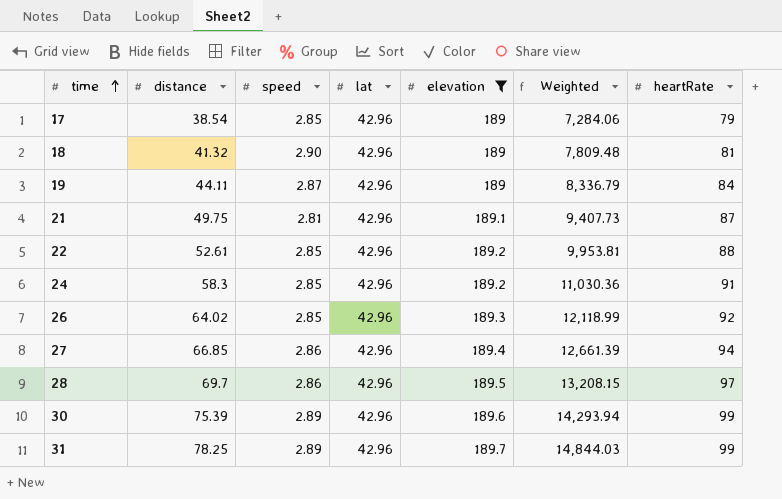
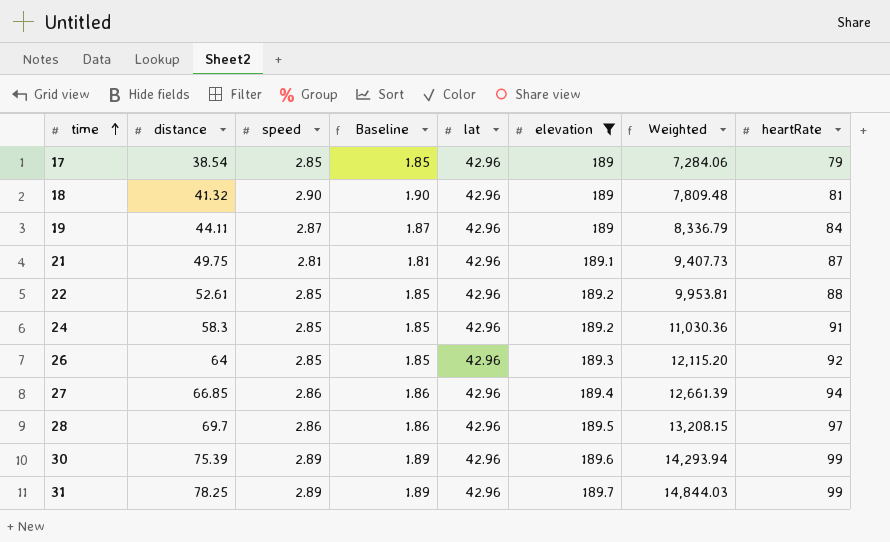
column Baseline | formula: none -> [speed] - 1
26 | distance: 64.02 -> 64
26 | Weighted: 12,118.99 -> 12,115.20

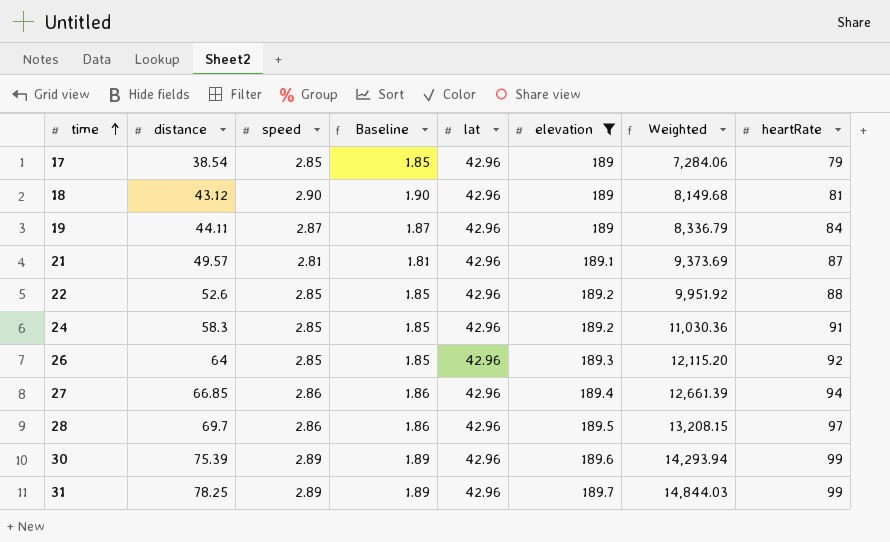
18 | distance: 41.32 -> 43.12
18 | Weighted: 7,809.48 -> 8,149.68
21 | distance: 49.75 -> 49.57
21 | Weighted: 9,407.73 -> 9,373.69
22 | distance: 52.61 -> 52.6
22 | Weighted: 9,953.81 -> 9,951.92

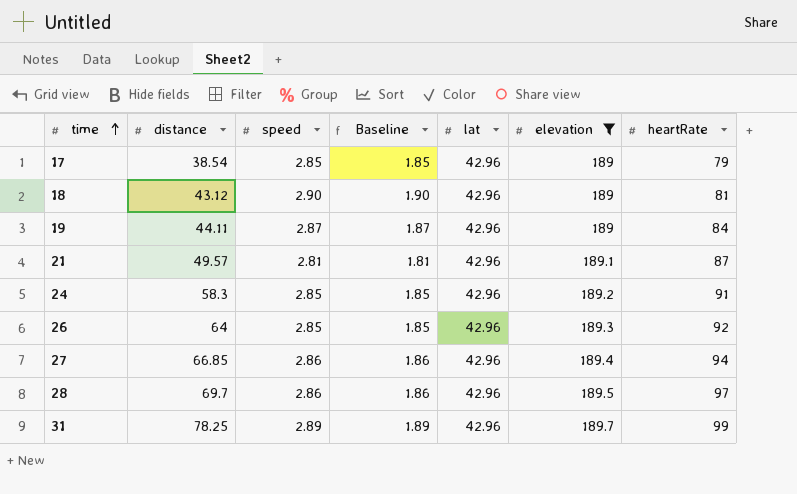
column Weighted | formula: [distance] * [elevation] -> none
row 22: 52.6 | 2.85 | 1.85 | 42.96 | 189.2 | 9,951.92 | 88 -> none
row 30: 75.39 | 2.89 | 1.89 | 42.96 | 189.6 | 14,293.94 | 99 -> none

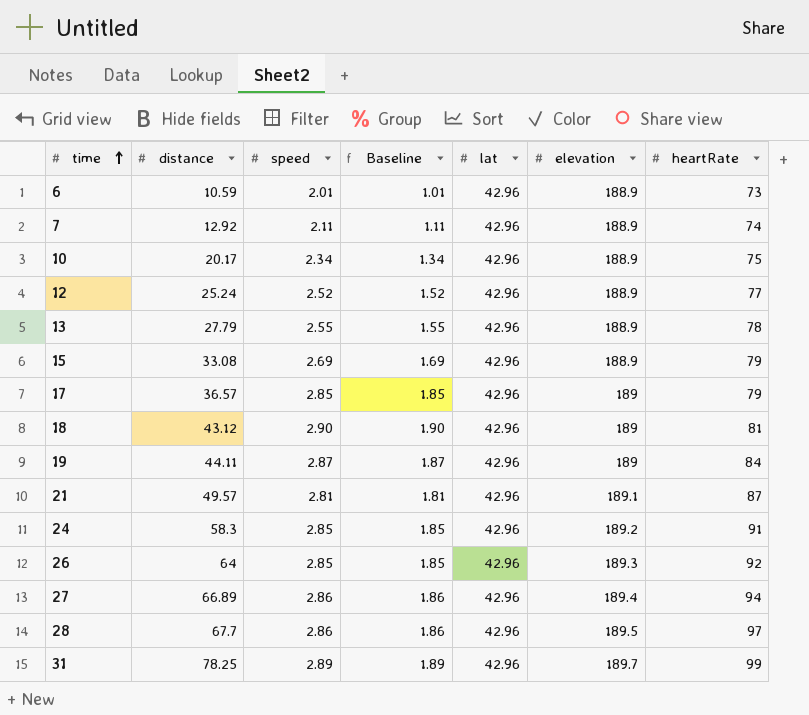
filter: elevation != 188.9 -> none
17 | distance: 38.54 -> 36.57
27 | distance: 66.85 -> 66.89
28 | distance: 69.7 -> 67.7

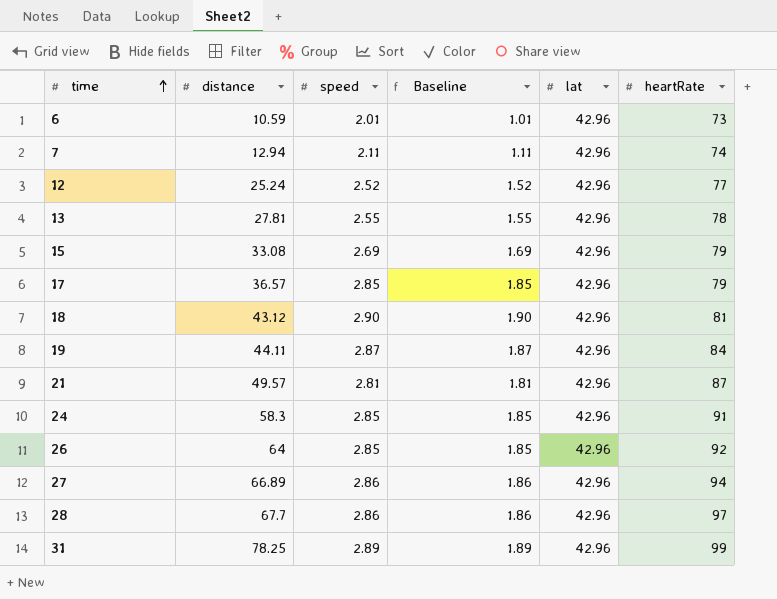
column elevation | position: 6 -> none
row 10: 20.17 | 2.34 | 1.34 | 42.96 | 188.9 | 75 -> none
7 | distance: 12.92 -> 12.94
13 | distance: 27.79 -> 27.81

